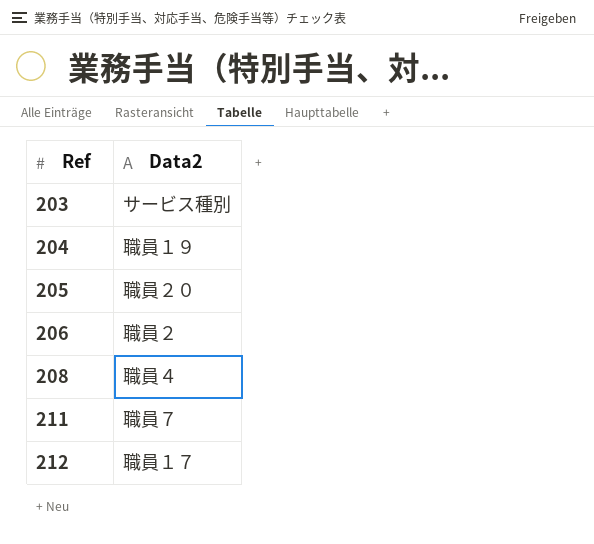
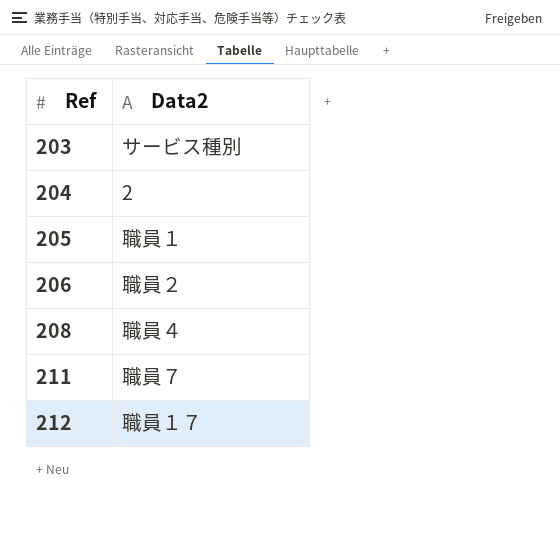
204 | Data2: 職員１９ -> 2
205 | Data2: 職員２０ -> 職員１

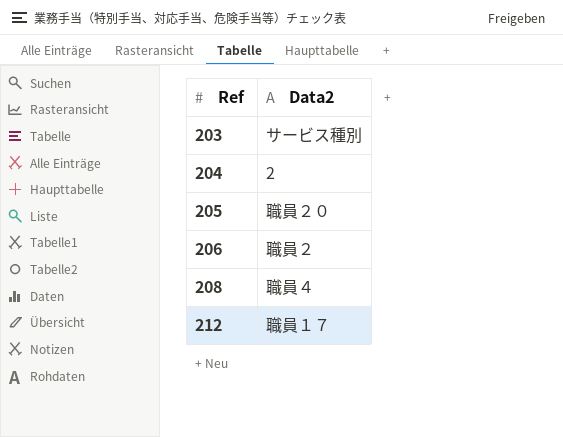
row 211: 職員７ -> none
205 | Data2: 職員１ -> 職員２０

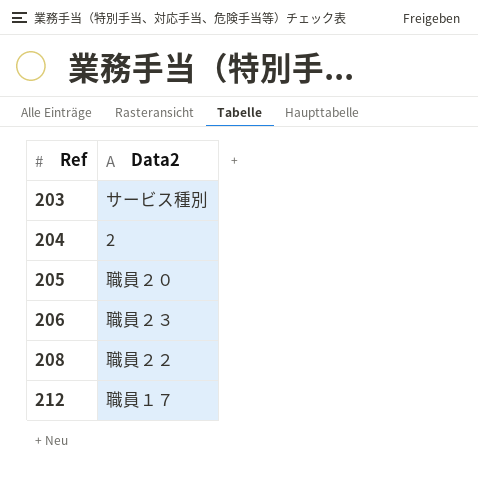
206 | Data2: 職員２ -> 職員２３
208 | Data2: 職員４ -> 職員２２

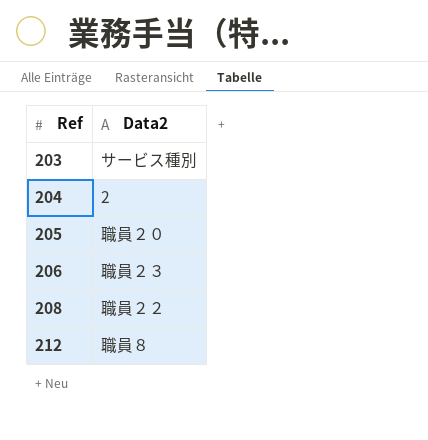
212 | Data2: 職員１７ -> 職員８

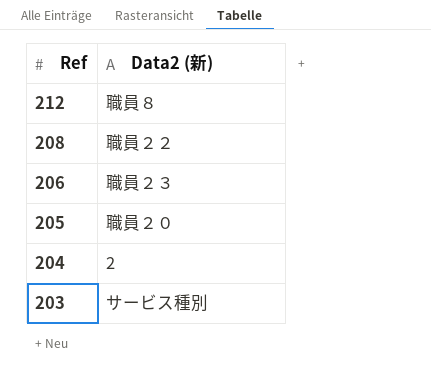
row order: Ref ascending -> Ref descending
column name: Data2 -> Data2 (新)

